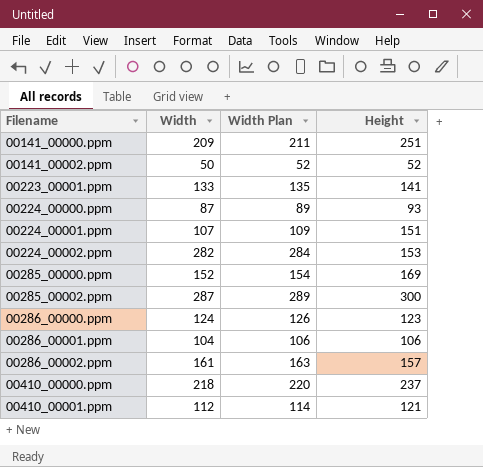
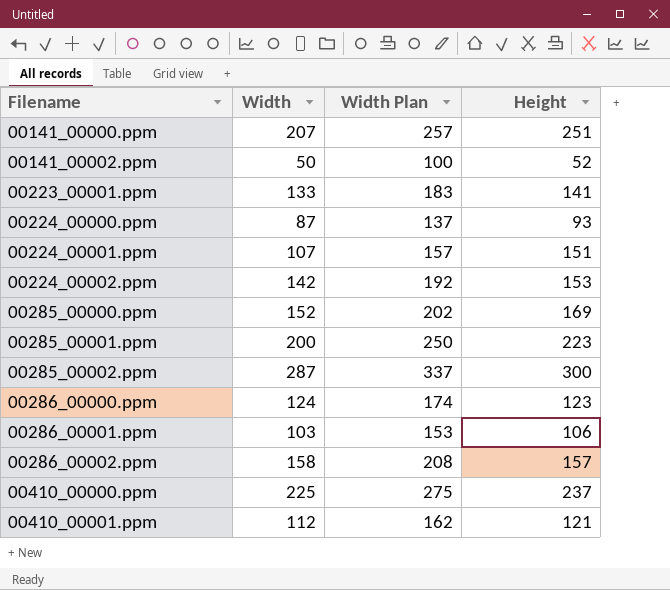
column Width Plan | formula: [Width] + 2 -> [Width] + 50
00141_00000.ppm | Width: 209 -> 207
00224_00002.ppm | Width: 282 -> 142
row 00285_00001.ppm: none -> 200 | 250 | 223
00286_00001.ppm | Width: 104 -> 103
00286_00002.ppm | Width: 161 -> 158
00410_00000.ppm | Width: 218 -> 225

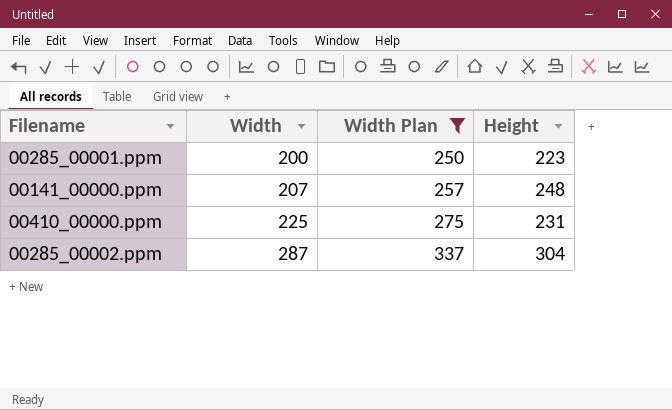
filter: none -> Width Plan >= 250
row order: Filename ascending -> Width ascending
00141_00000.ppm | Height: 251 -> 248
00410_00000.ppm | Height: 237 -> 231
00285_00002.ppm | Height: 300 -> 304

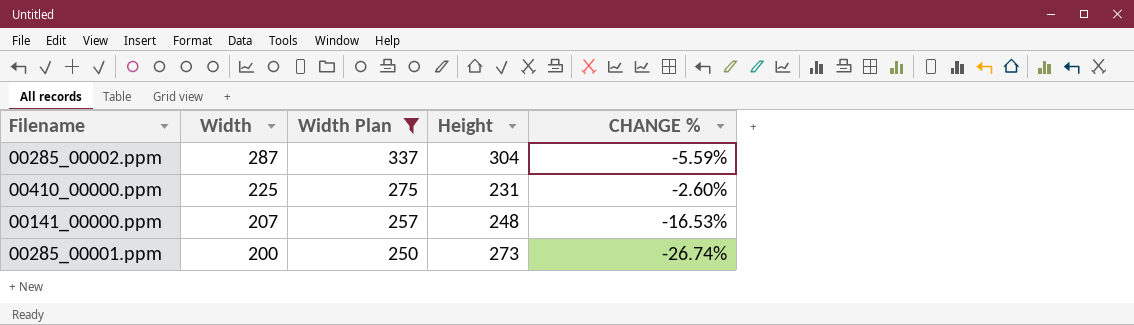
row order: Width ascending -> Width descending
column CHANGE % | formula: none -> ([Width] - [Height]) / [Height]
00285_00001.ppm | Height: 223 -> 273

